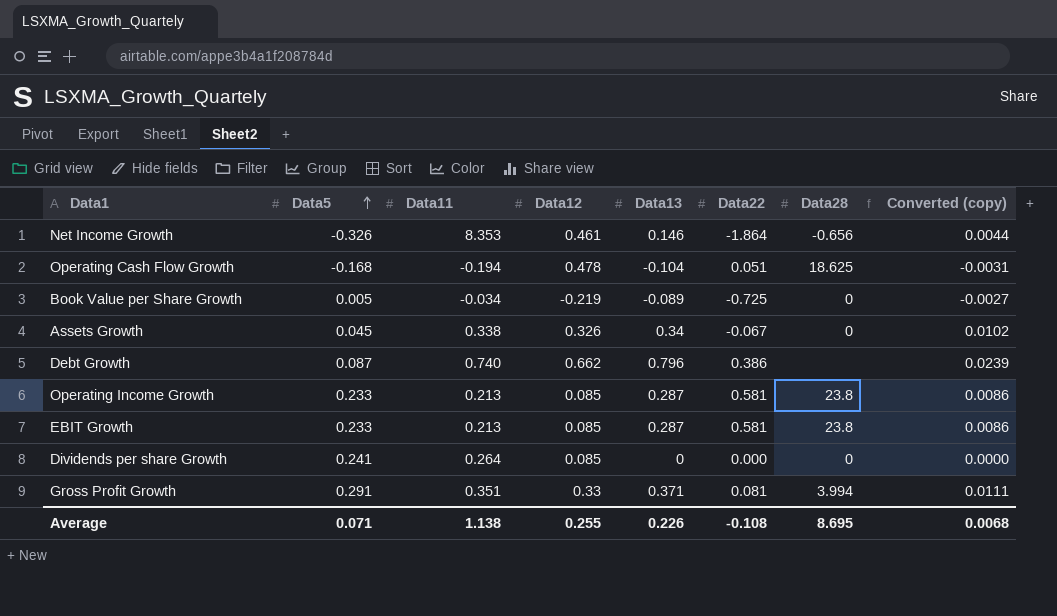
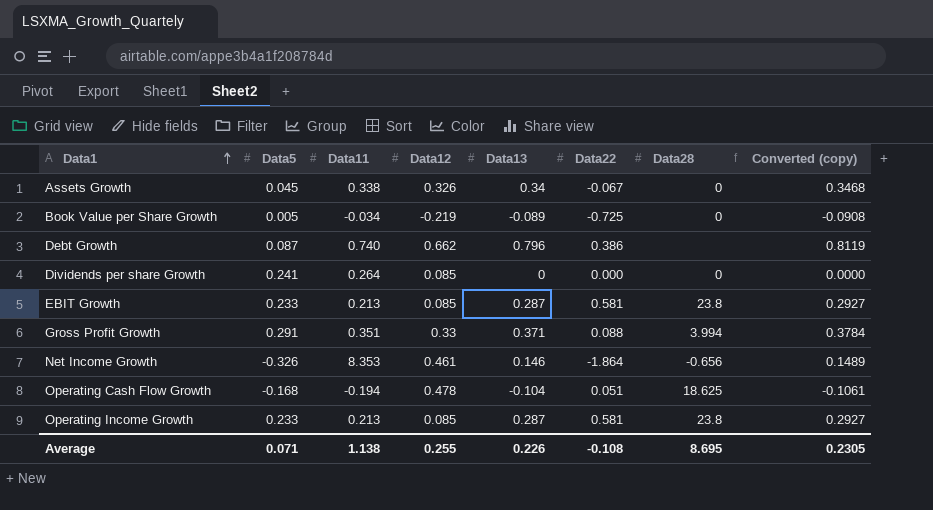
row order: Data5 ascending -> Data1 ascending
column Converted (copy) | formula: [Data13] * 0.03 -> [Data13] * 1.02
Gross Profit Growth | Data22: 0.081 -> 0.088
Average | Converted (copy): 0.0068 -> 0.2305

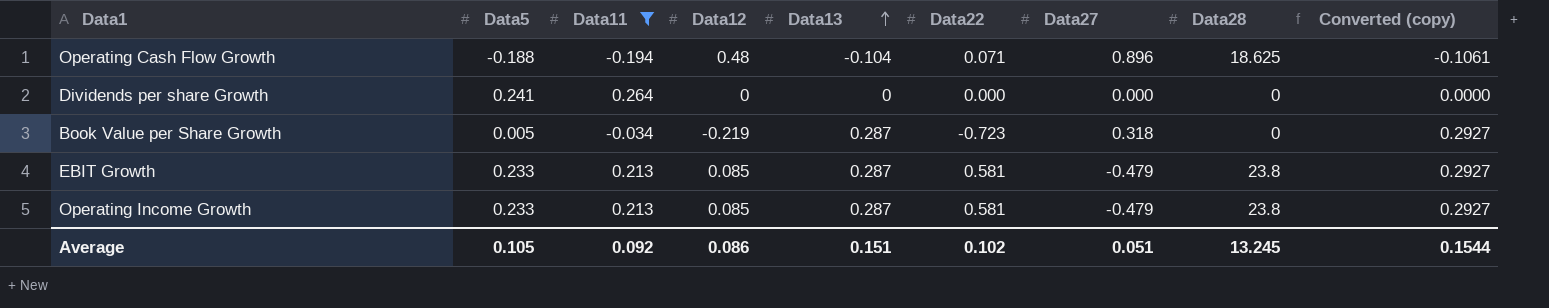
filter: none -> Data11 <= 0.264
row order: Data1 ascending -> Data13 ascending
column Data27 | position: none -> 7
Operating Cash Flow Growth | Data5: -0.168 -> -0.188
Operating Cash Flow Growth | Data12: 0.478 -> 0.48
Operating Cash Flow Growth | Data22: 0.051 -> 0.071
Dividends per share Growth | Data12: 0.085 -> 0
Book Value per Share Growth | Data13: -0.089 -> 0.287
Book Value per Share Growth | Data22: -0.725 -> -0.723
Book Value per Share Growth | Converted (copy): -0.0908 -> 0.2927
Average | Data5: 0.071 -> 0.105
Average | Data11: 1.138 -> 0.092
Average | Data12: 0.255 -> 0.086
Average | Data13: 0.226 -> 0.151
Average | Data22: -0.108 -> 0.102
Average | Data28: 8.695 -> 13.245
Average | Converted (copy): 0.2305 -> 0.1544

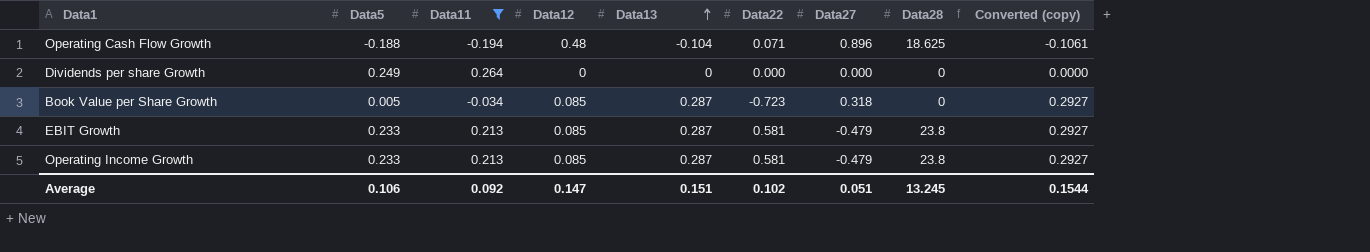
Dividends per share Growth | Data5: 0.241 -> 0.249
Book Value per Share Growth | Data12: -0.219 -> 0.085
Average | Data5: 0.105 -> 0.106
Average | Data12: 0.086 -> 0.147

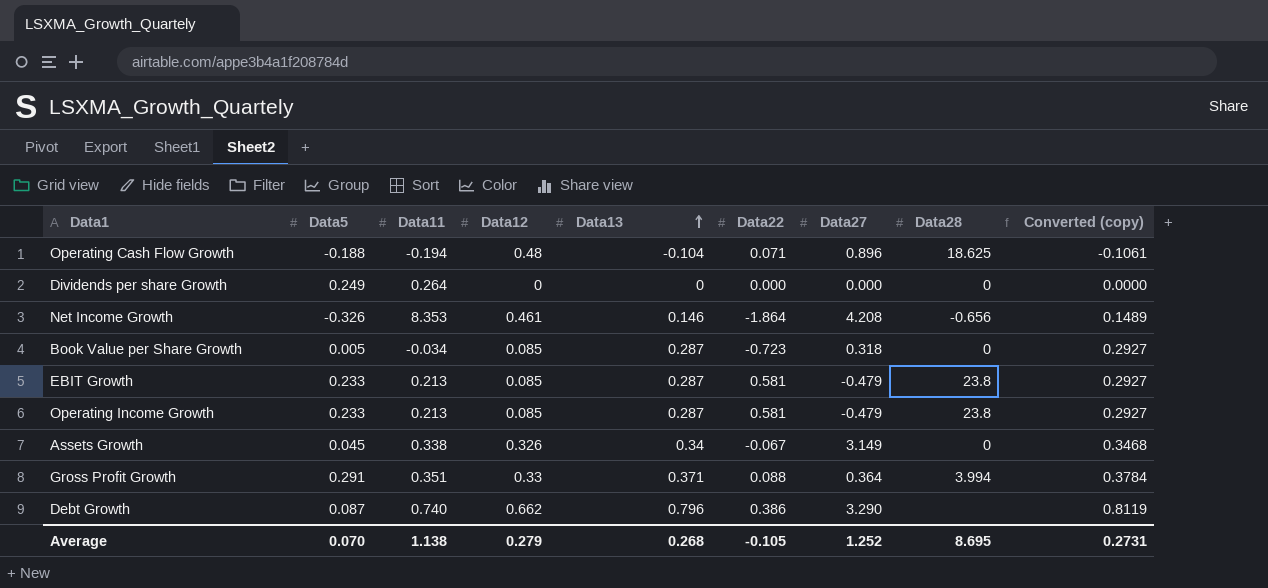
filter: Data11 <= 0.264 -> none
Average | Data5: 0.106 -> 0.070
Average | Data11: 0.092 -> 1.138
Average | Data12: 0.147 -> 0.279
Average | Data13: 0.151 -> 0.268
Average | Data22: 0.102 -> -0.105
Average | Data27: 0.051 -> 1.252
Average | Data28: 13.245 -> 8.695
Average | Converted (copy): 0.1544 -> 0.2731

